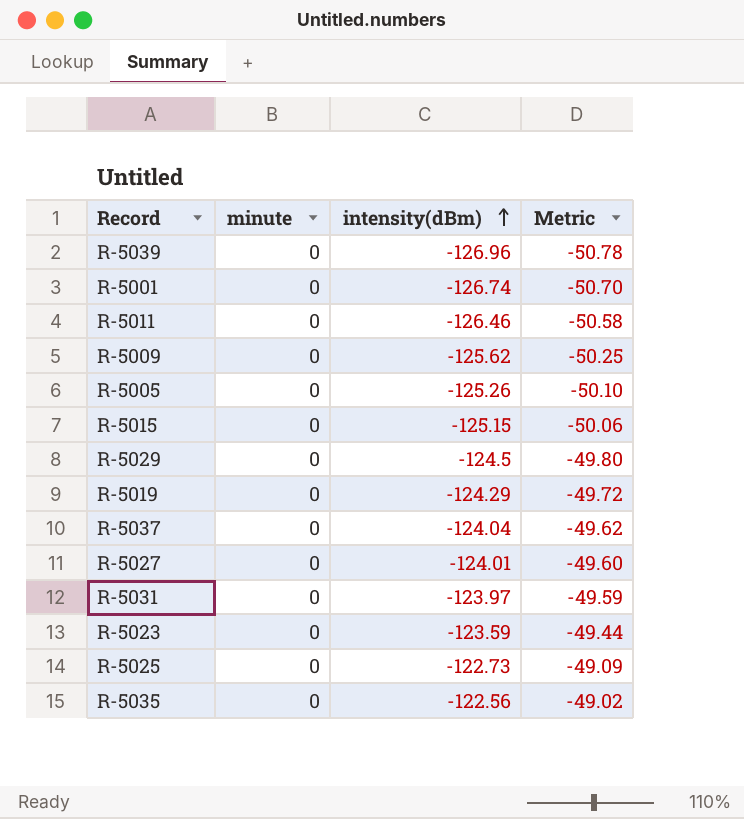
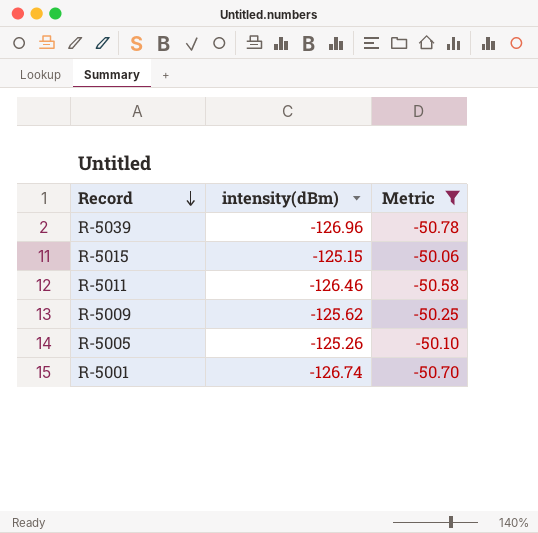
filter: none -> Metric <= -50.06
row order: intensity(dBm) ascending -> Record descending
column minute | position: 2 -> none

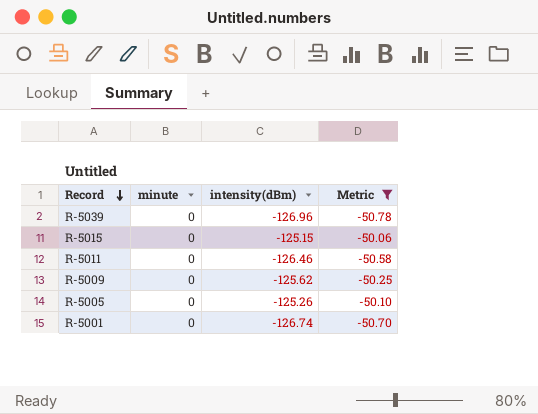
column minute | position: none -> 2

